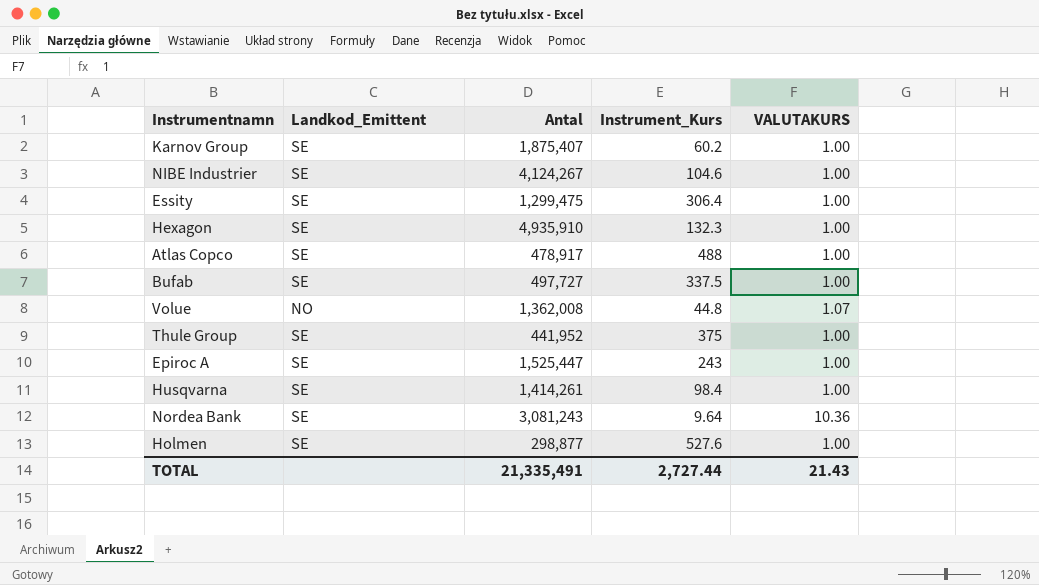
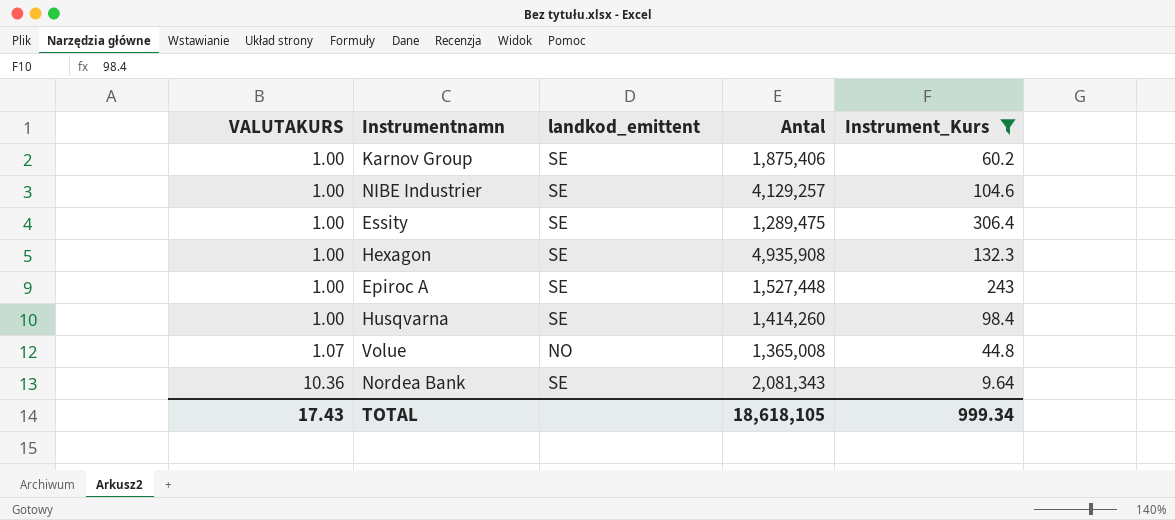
filter: none -> Instrument_Kurs <= 306.4
row order: none -> VALUTAKURS ascending
column VALUTAKURS | position: 5 -> 1
column name: Landkod_Emittent -> landkod_emittent
Karnov Group | Antal: 1,875,407 -> 1,875,406
NIBE Industrier | Antal: 4,124,267 -> 4,129,257
Essity | Antal: 1,299,475 -> 1,289,475
Hexagon | Antal: 4,935,910 -> 4,935,908
Epiroc A | Antal: 1,525,447 -> 1,527,448
Husqvarna | Antal: 1,414,261 -> 1,414,260
Volue | Antal: 1,362,008 -> 1,365,008
Nordea Bank | Antal: 3,081,243 -> 2,081,343
TOTAL | VALUTAKURS: 21.43 -> 17.43
TOTAL | Antal: 21,335,491 -> 18,618,105
TOTAL | Instrument_Kurs: 2,727.44 -> 999.34

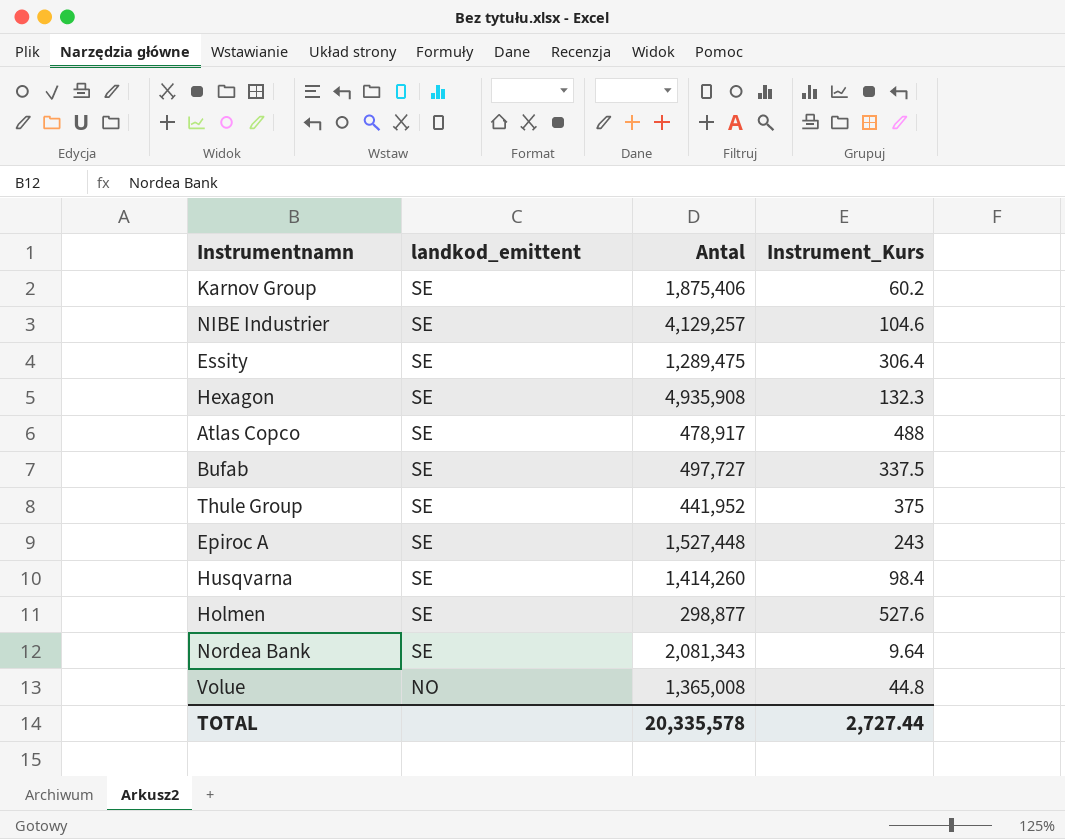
filter: Instrument_Kurs <= 306.4 -> none
row order: VALUTAKURS ascending -> landkod_emittent descending
column VALUTAKURS | position: 1 -> none
TOTAL | Antal: 18,618,105 -> 20,335,578
TOTAL | Instrument_Kurs: 999.34 -> 2,727.44

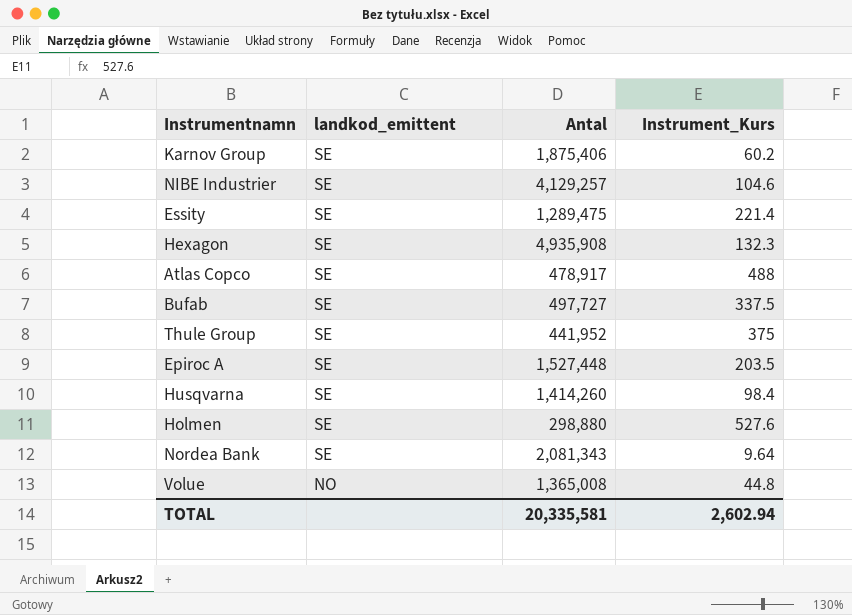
Essity | Instrument_Kurs: 306.4 -> 221.4
Epiroc A | Instrument_Kurs: 243 -> 203.5
Holmen | Antal: 298,877 -> 298,880
TOTAL | Antal: 20,335,578 -> 20,335,581
TOTAL | Instrument_Kurs: 2,727.44 -> 2,602.94

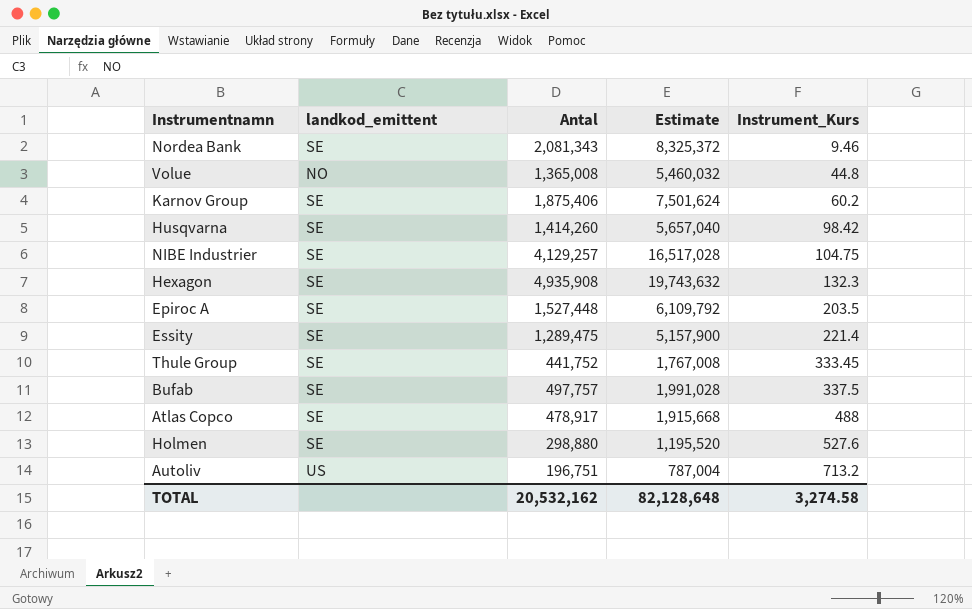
row order: landkod_emittent descending -> Instrument_Kurs ascending
column Estimate | formula: none -> [Antal] * 4
Nordea Bank | Instrument_Kurs: 9.64 -> 9.46
Husqvarna | Instrument_Kurs: 98.4 -> 98.42
NIBE Industrier | Instrument_Kurs: 104.6 -> 104.75
Thule Group | Antal: 441,952 -> 441,752
Thule Group | Instrument_Kurs: 375 -> 333.45
Bufab | Antal: 497,727 -> 497,757
row Autoliv: none -> US | 196,751 | 787,004 | 713.2
TOTAL | Antal: 20,335,581 -> 20,532,162
TOTAL | Instrument_Kurs: 2,602.94 -> 3,274.58

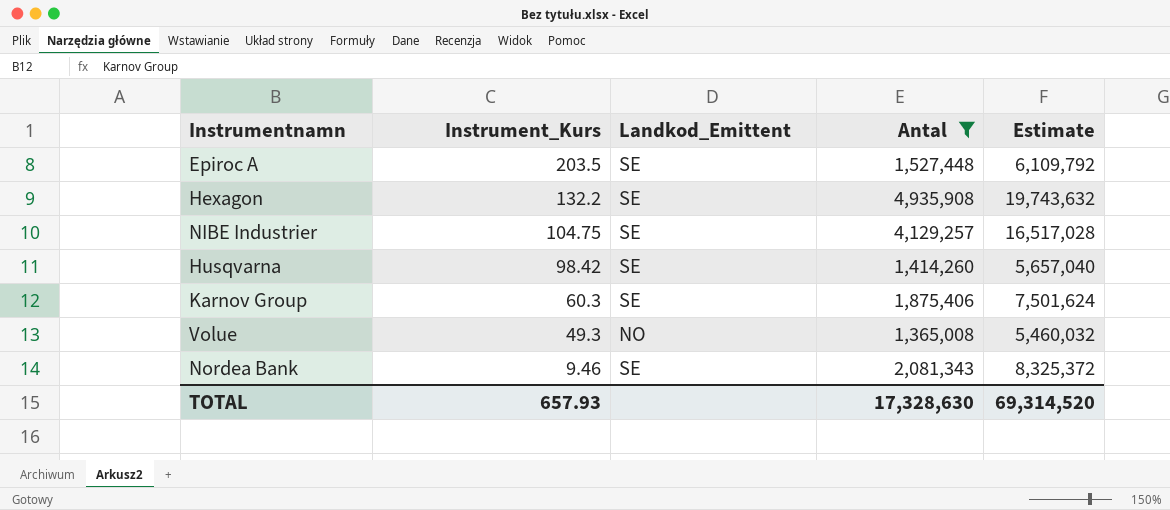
filter: none -> Antal >= 1,365,008
row order: Instrument_Kurs ascending -> Instrument_Kurs descending
column Instrument_Kurs | position: 5 -> 2
column name: landkod_emittent -> Landkod_Emittent
Hexagon | Instrument_Kurs: 132.3 -> 132.2
Karnov Group | Instrument_Kurs: 60.2 -> 60.3
Volue | Instrument_Kurs: 44.8 -> 49.3
TOTAL | Instrument_Kurs: 3,274.58 -> 657.93
TOTAL | Antal: 20,532,162 -> 17,328,630
TOTAL | Estimate: 82,128,648 -> 69,314,520

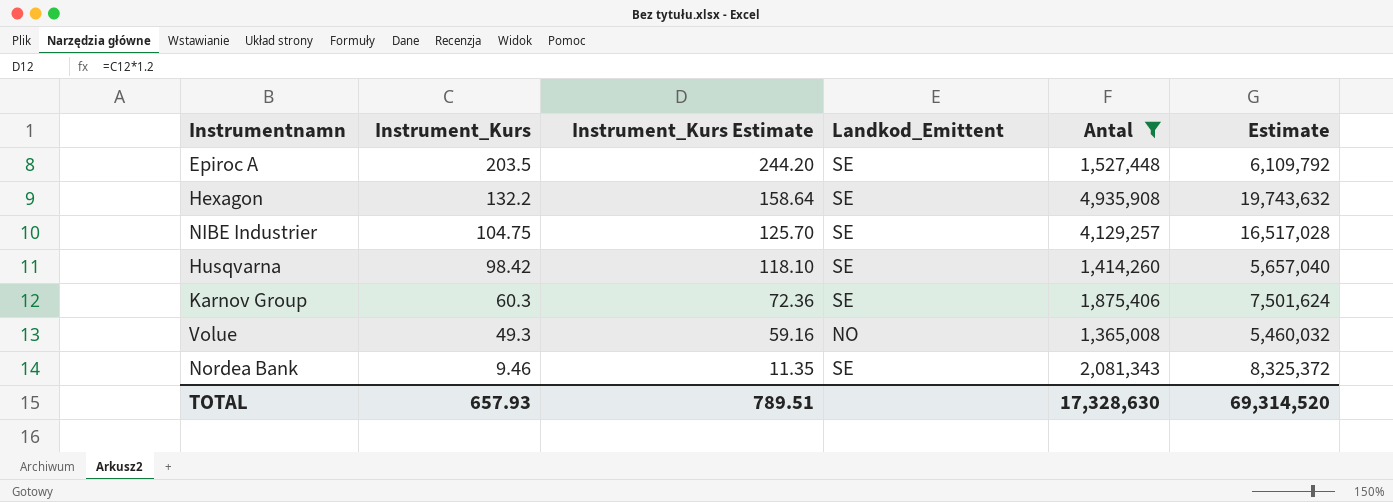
column Instrument_Kurs Estimate | formula: none -> [Instrument_Kurs] * 1.2

